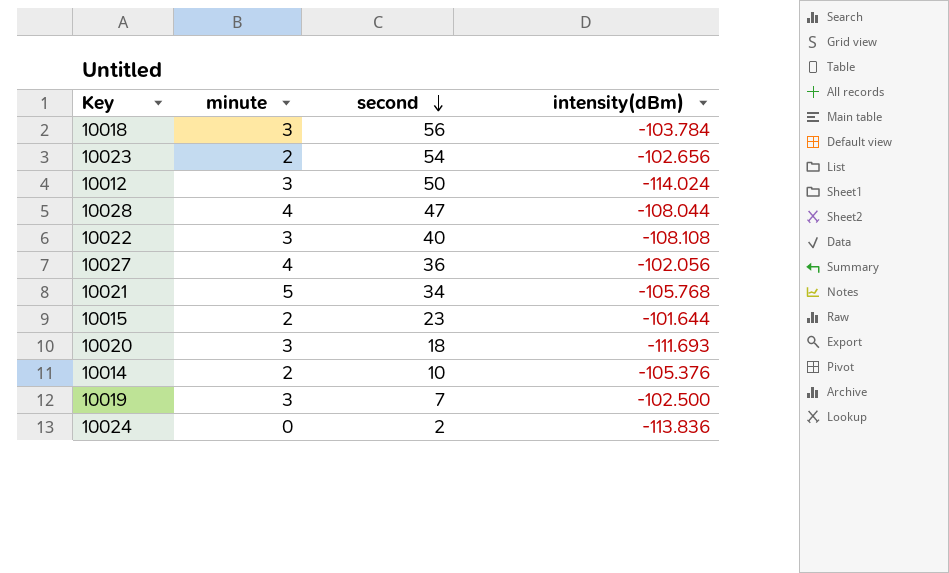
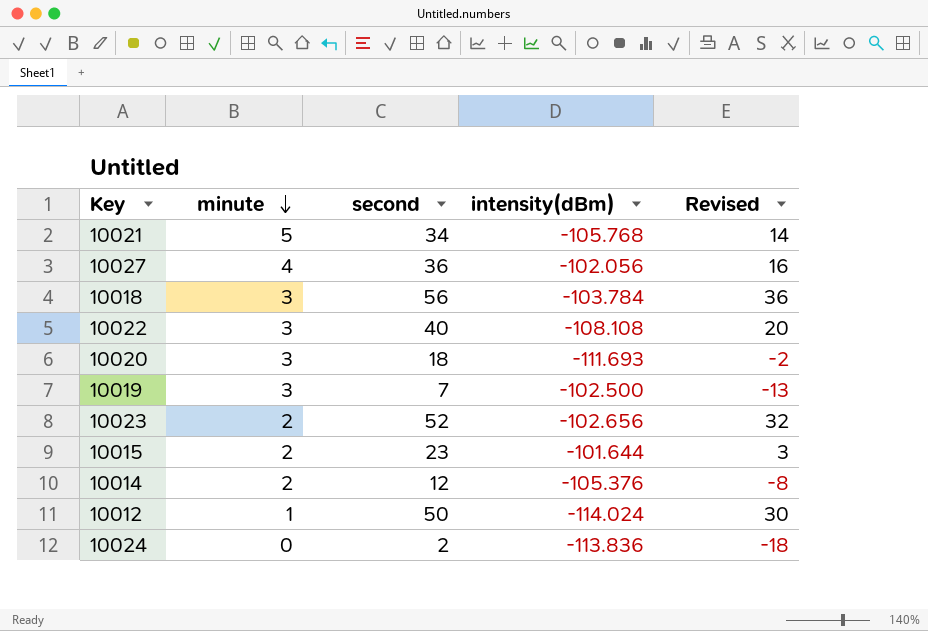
row order: second descending -> minute descending
column Revised | formula: none -> [second] - 20
row 10028: 4 | 47 | -108.044 -> none
10023 | second: 54 -> 52
10014 | second: 10 -> 12
10012 | minute: 3 -> 1

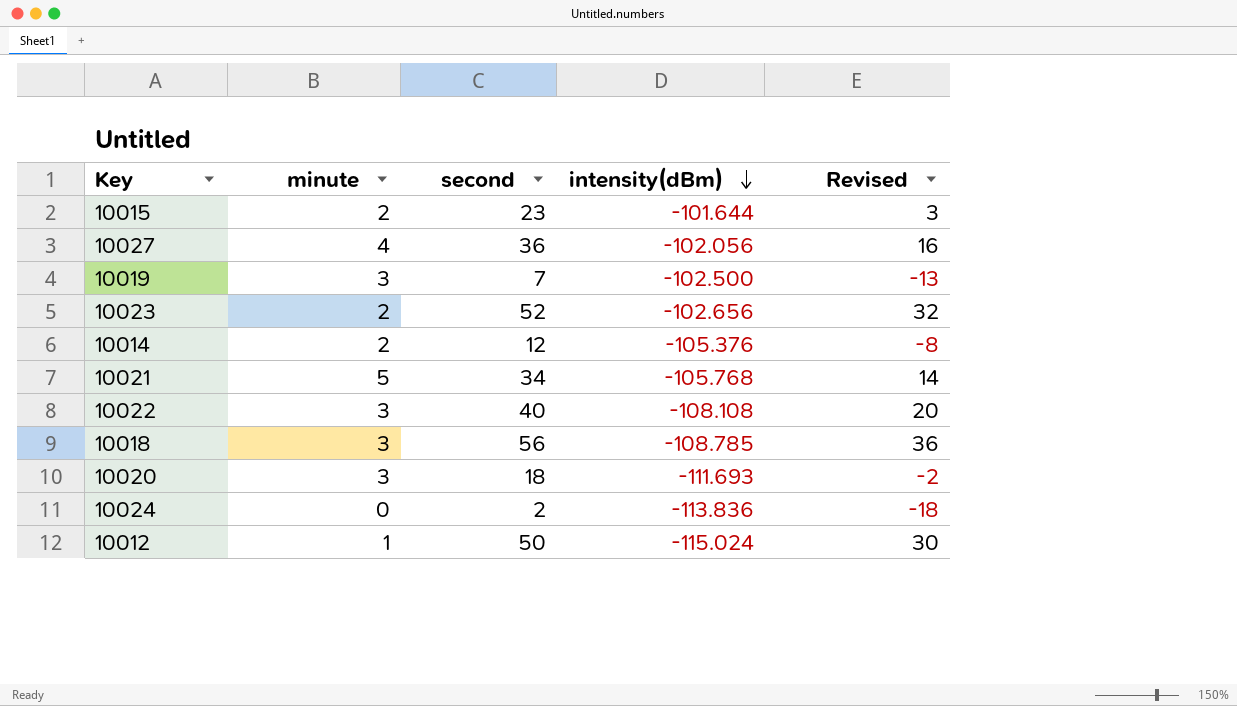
row order: minute descending -> intensity(dBm) descending
10018 | intensity(dBm): -103.784 -> -108.785
10012 | intensity(dBm): -114.024 -> -115.024

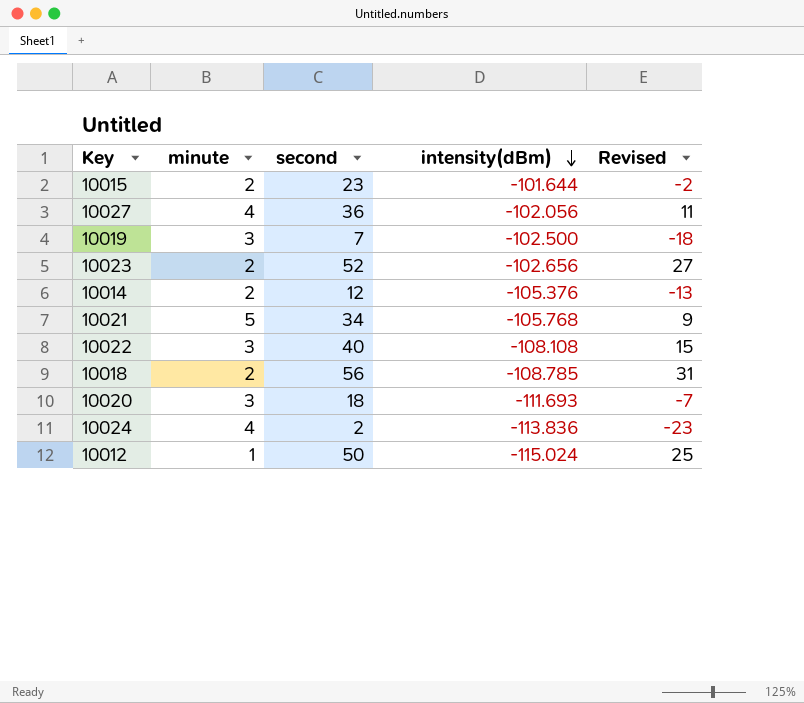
column Revised | formula: [second] - 20 -> [second] - 25
10018 | minute: 3 -> 2
10024 | minute: 0 -> 4

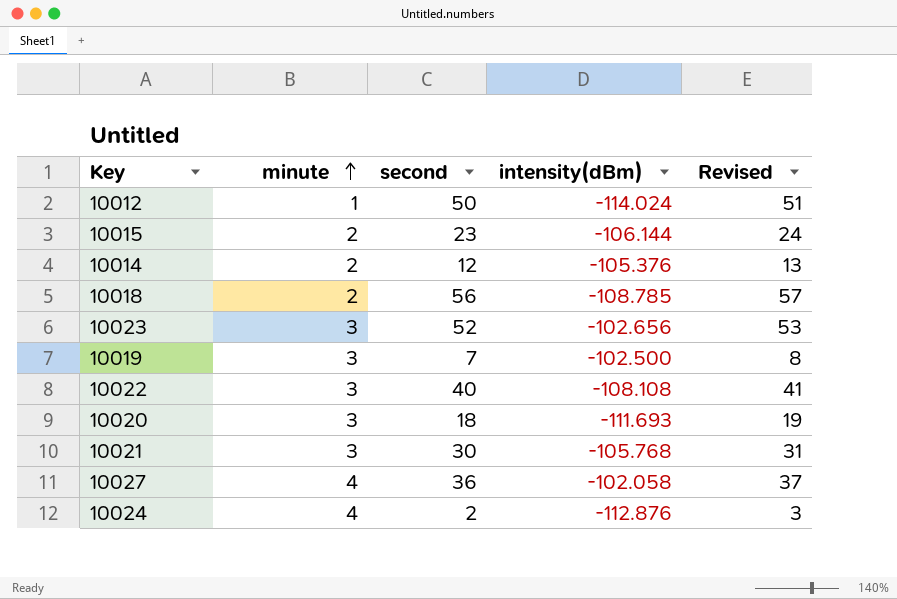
row order: intensity(dBm) descending -> minute ascending
column Revised | formula: [second] - 25 -> [second] + 1
10012 | intensity(dBm): -115.024 -> -114.024
10015 | intensity(dBm): -101.644 -> -106.144
10023 | minute: 2 -> 3
10021 | minute: 5 -> 3
10021 | second: 34 -> 30
10027 | intensity(dBm): -102.056 -> -102.058
10024 | intensity(dBm): -113.836 -> -112.876

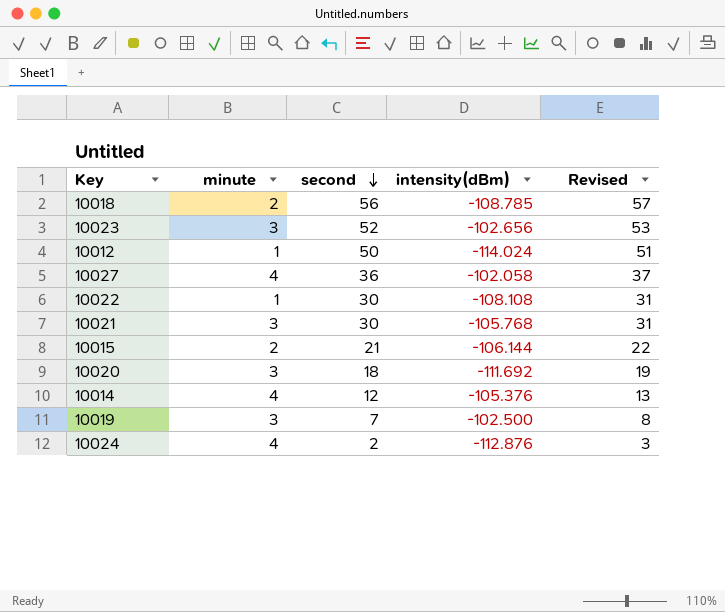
row order: minute ascending -> second descending
10022 | minute: 3 -> 1
10022 | second: 40 -> 30
10022 | Revised: 41 -> 31
10015 | second: 23 -> 21
10015 | Revised: 24 -> 22
10020 | intensity(dBm): -111.693 -> -111.692
10014 | minute: 2 -> 4

